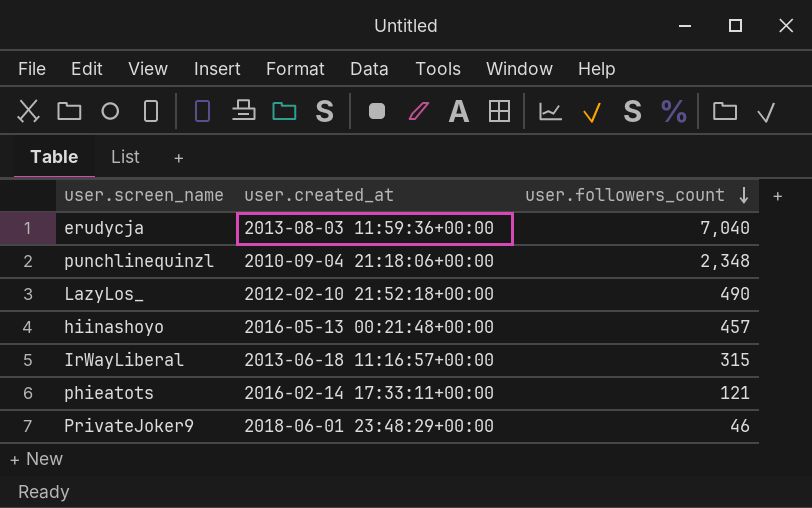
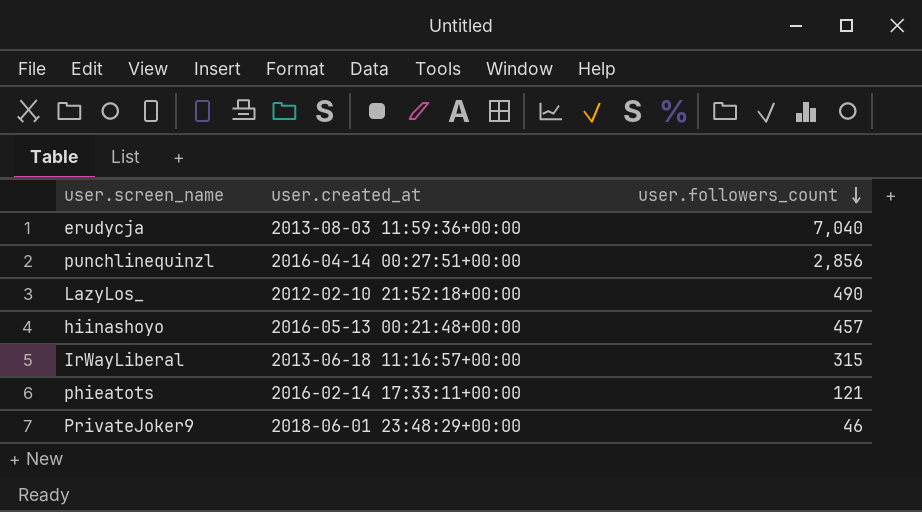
punchlinequinzl | user.created_at: 2010-09-04 21:18:06+00:00 -> 2016-04-14 00:27:51+00:00
punchlinequinzl | user.followers_count: 2,348 -> 2,856

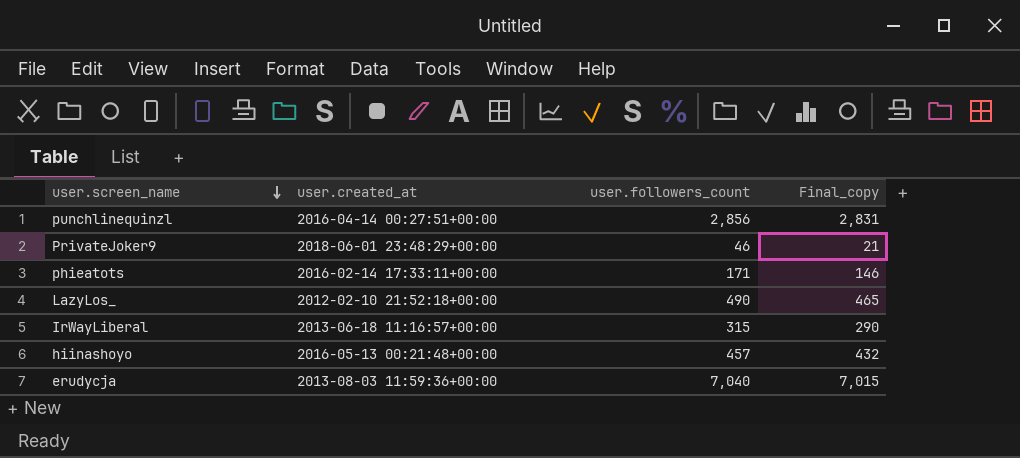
row order: user.followers_count descending -> user.screen_name descending
column Final_copy | formula: none -> [user.followers_count] - 25
phieatots | user.followers_count: 121 -> 171

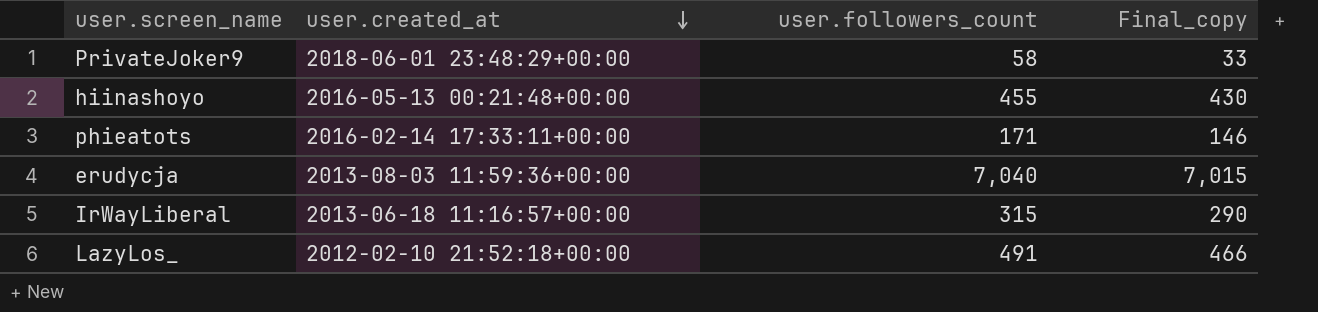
row order: user.screen_name descending -> user.created_at descending
row punchlinequinzl: 2016-04-14 00:27:51+00:00 | 2,856 | 2,831 -> none
PrivateJoker9 | user.followers_count: 46 -> 58
PrivateJoker9 | Final_copy: 21 -> 33
hiinashoyo | user.followers_count: 457 -> 455
hiinashoyo | Final_copy: 432 -> 430
LazyLos_ | user.followers_count: 490 -> 491
LazyLos_ | Final_copy: 465 -> 466

